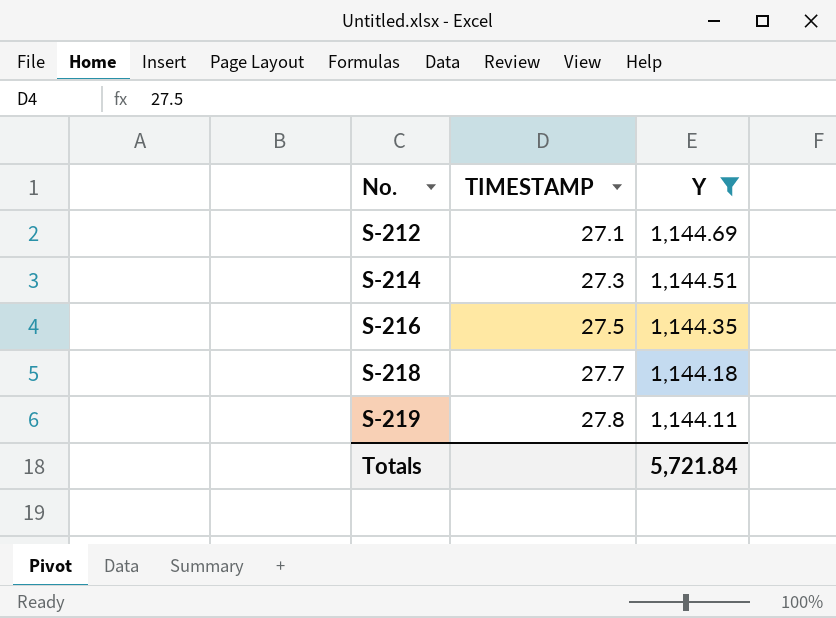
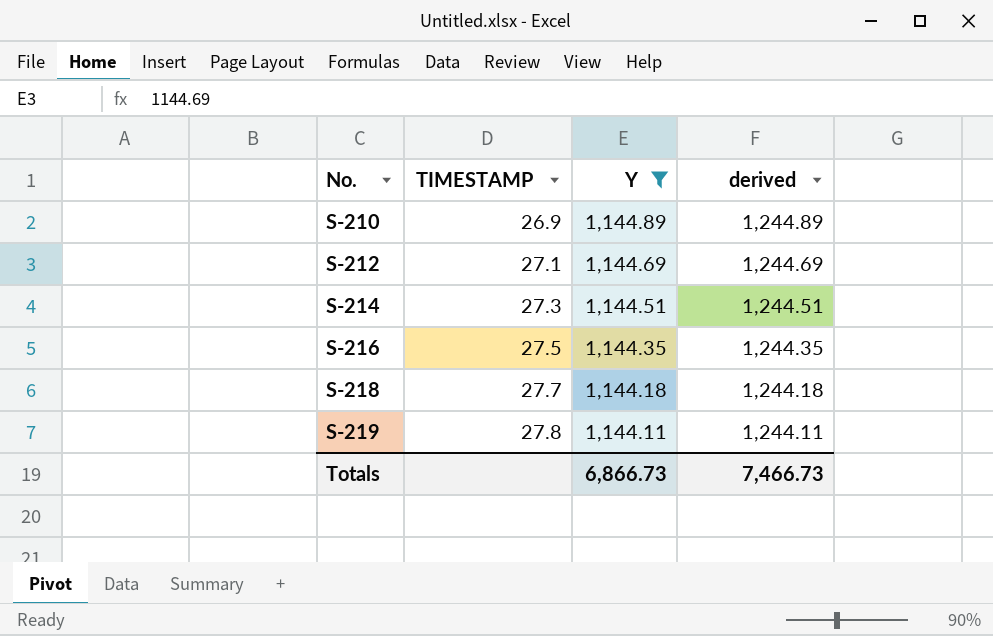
column derived | formula: none -> [Y] + 100
row S-210: none -> 26.9 | 1,144.89 | 1,244.89
Totals | Y: 5,721.84 -> 6,866.73

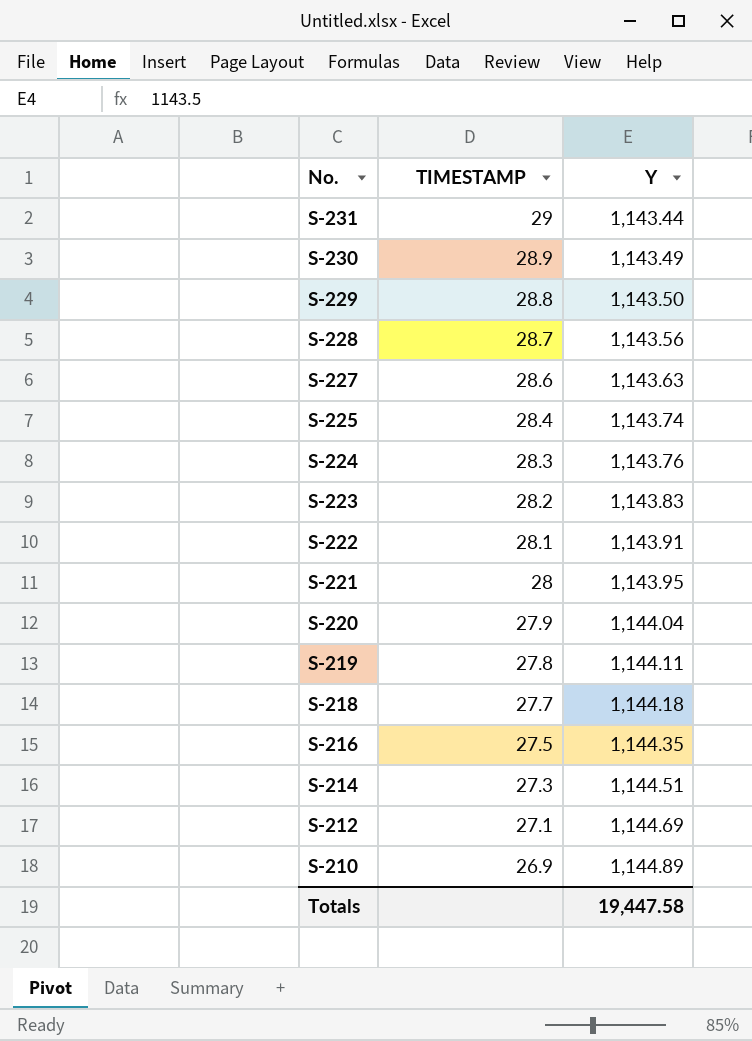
filter: Y >= 1,144.11 -> none
row order: No. ascending -> No. descending
column derived | formula: [Y] + 100 -> none
Totals | Y: 6,866.73 -> 19,447.58

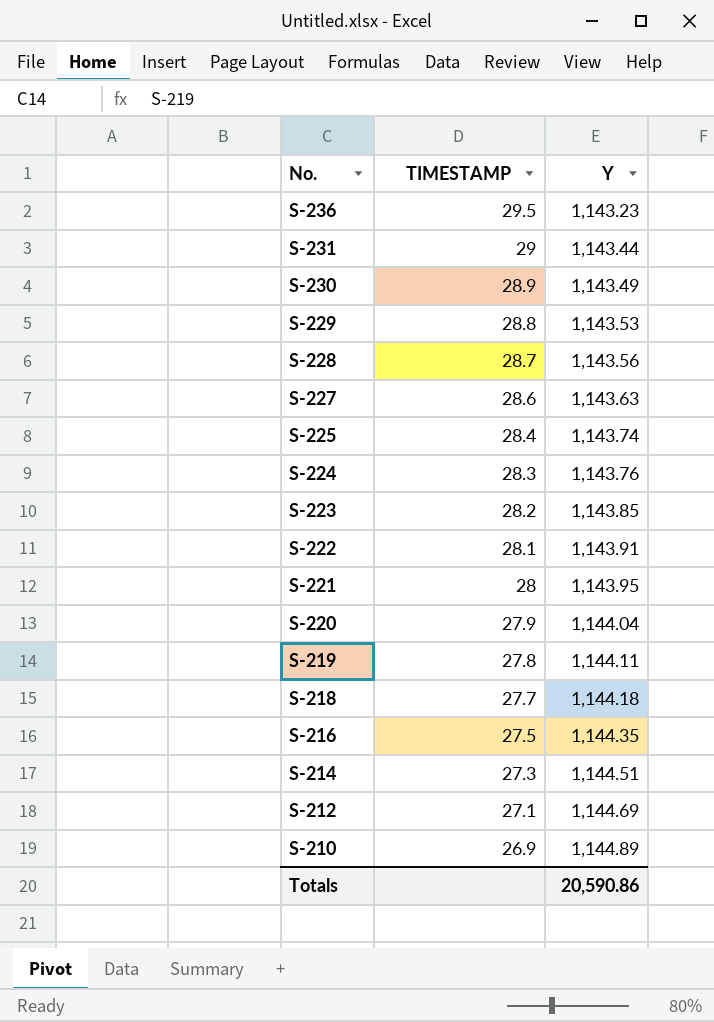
row S-236: none -> 29.5 | 1,143.23
S-229 | Y: 1,143.50 -> 1,143.53
S-223 | Y: 1,143.83 -> 1,143.85
Totals | Y: 19,447.58 -> 20,590.86

